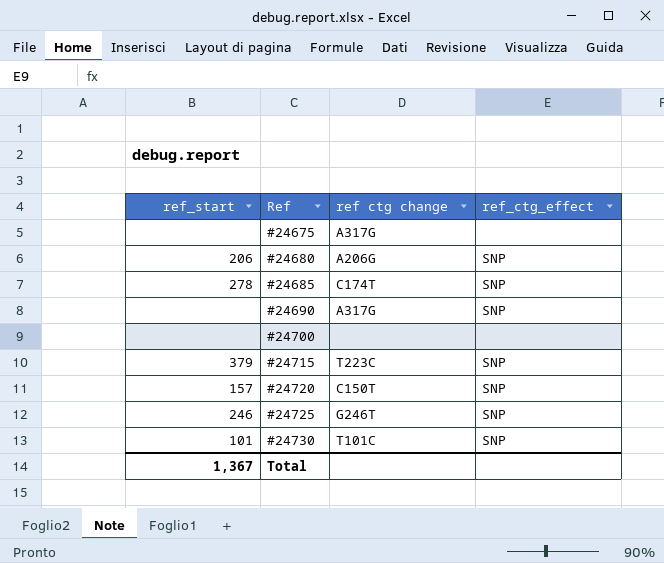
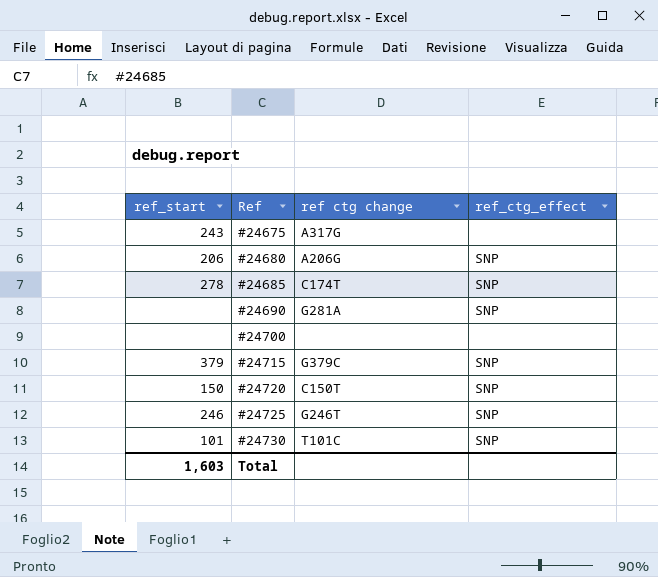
#24675 | ref_start: none -> 243
#24690 | ref ctg change: A317G -> G281A
#24715 | ref ctg change: T223C -> G379C
#24720 | ref_start: 157 -> 150
Total | ref_start: 1,367 -> 1,603

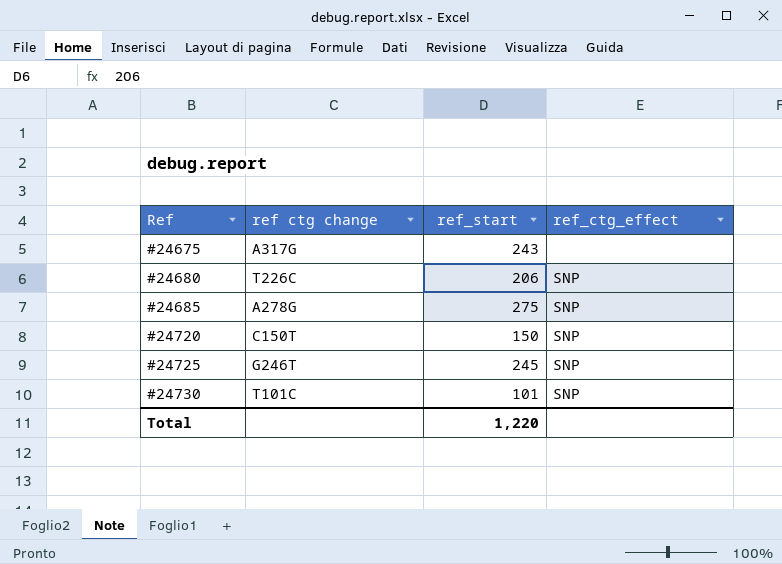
column ref_start | position: 1 -> 3
row #24690: none | G281A | SNP -> none
row #24700: none | none | none -> none
row #24715: 379 | G379C | SNP -> none
#24680 | ref ctg change: A206G -> T226C
#24685 | ref ctg change: C174T -> A278G
#24685 | ref_start: 278 -> 275
#24725 | ref_start: 246 -> 245
Total | ref_start: 1,603 -> 1,220

